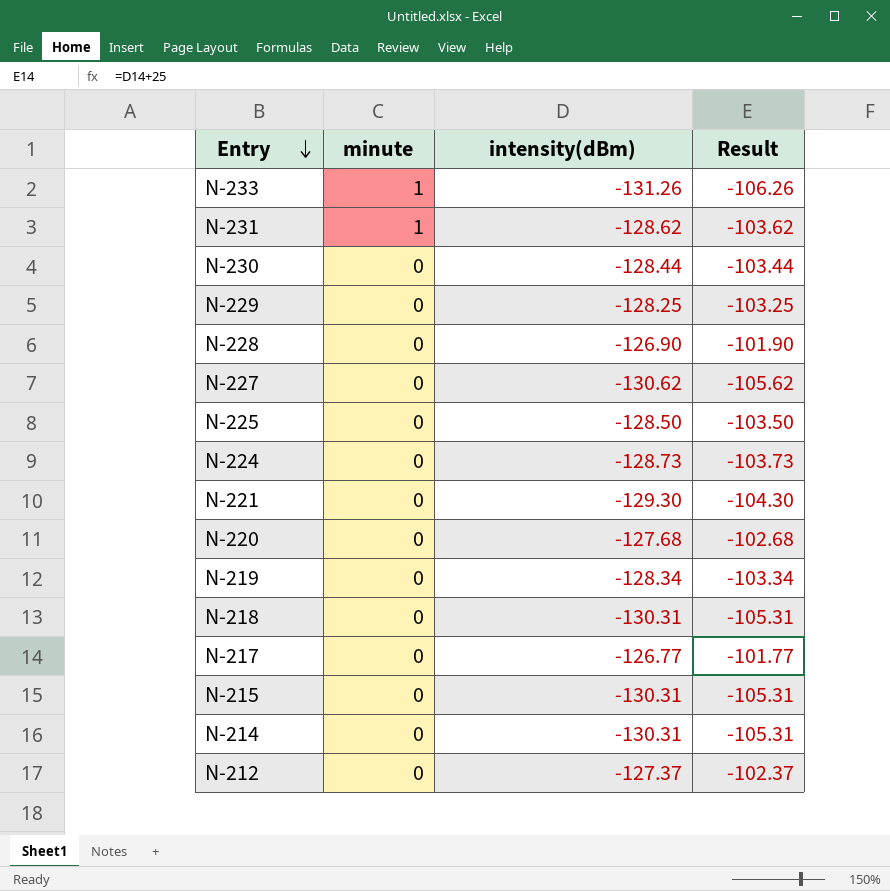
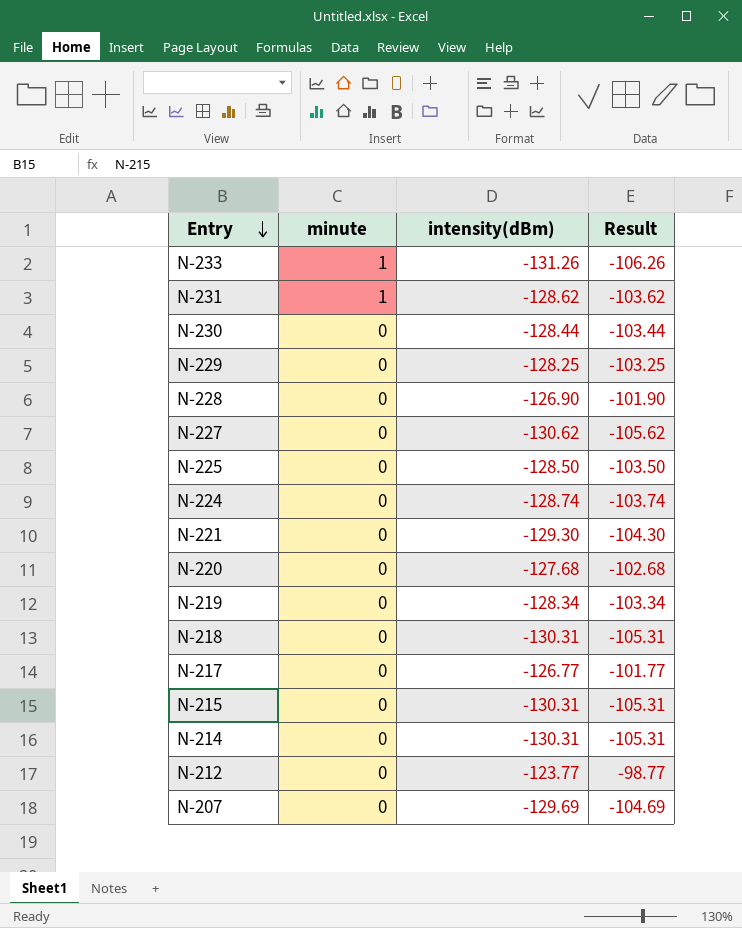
N-224 | intensity(dBm): -128.73 -> -128.74
N-224 | Result: -103.73 -> -103.74
N-212 | intensity(dBm): -127.37 -> -123.77
N-212 | Result: -102.37 -> -98.77
row N-207: none -> 0 | -129.69 | -104.69

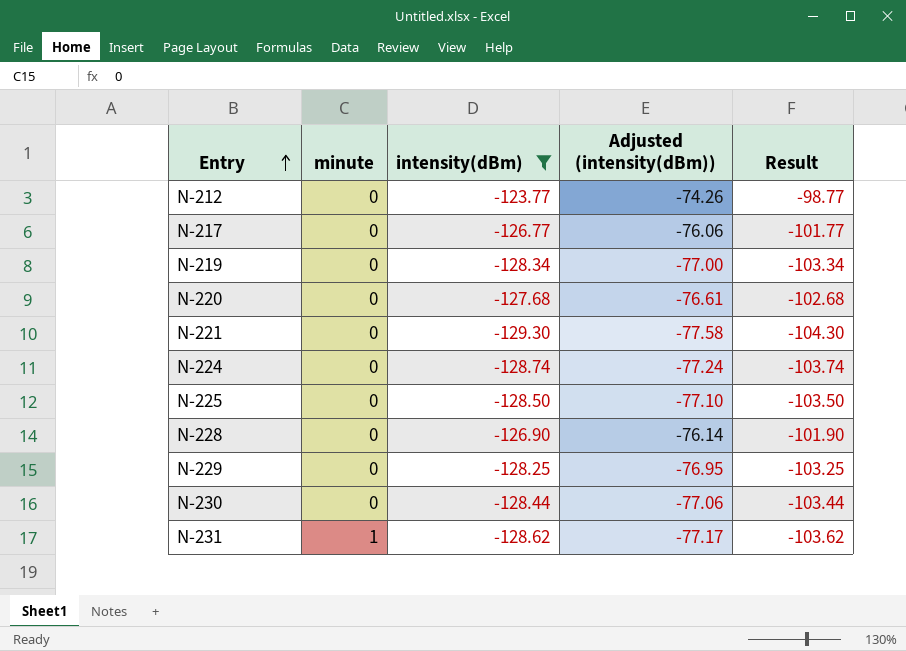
filter: none -> intensity(dBm) >= -129.30
row order: Entry descending -> Entry ascending
column Adjusted (intensity(dBm)) | formula: none -> [intensity(dBm)] * 0.6

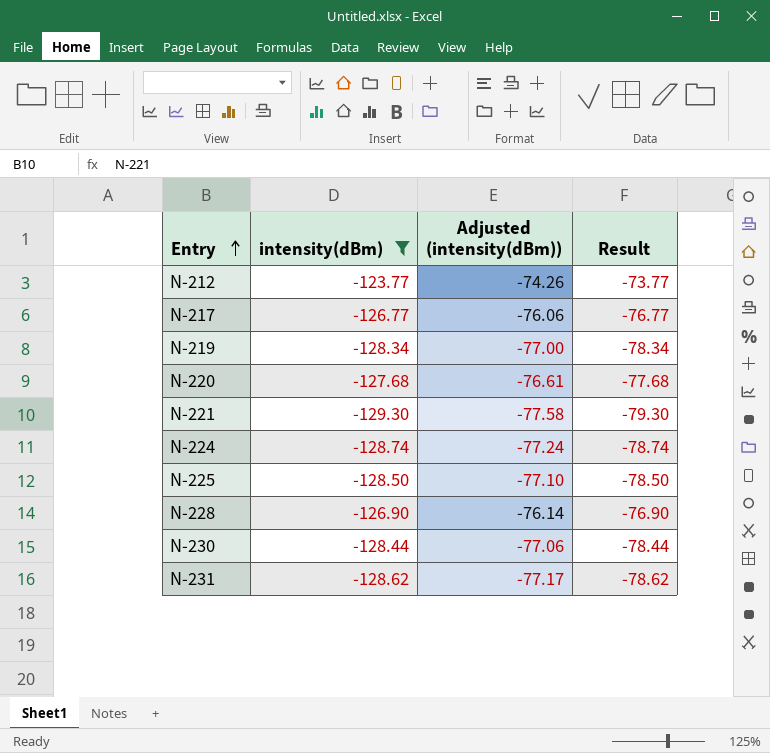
column minute | position: 2 -> none
column Result | formula: [intensity(dBm)] + 25 -> [intensity(dBm)] + 50
row N-229: 0 | -128.25 | -76.95 | -103.25 -> none

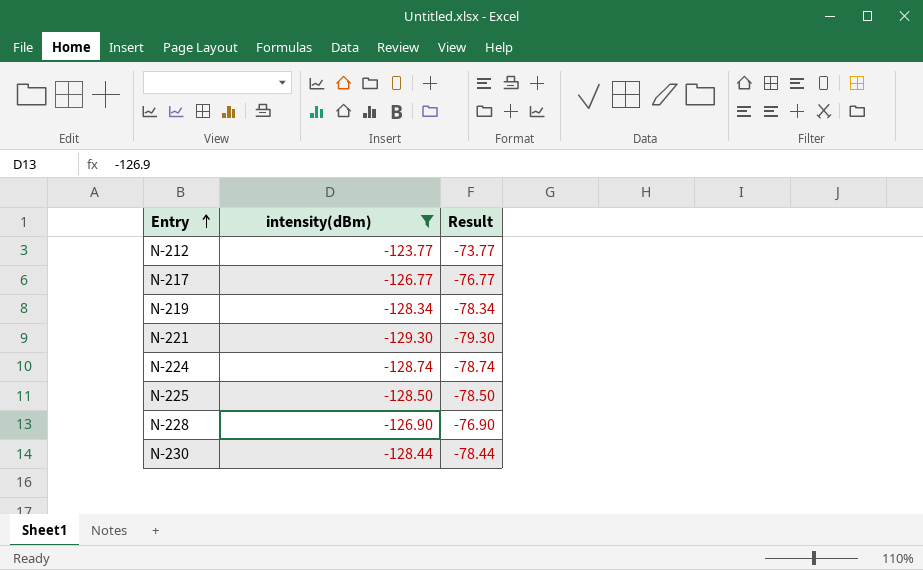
column Adjusted (intensity(dBm)) | formula: [intensity(dBm)] * 0.6 -> none
row N-220: -127.68 | -76.61 | -77.68 -> none
row N-231: -128.62 | -77.17 | -78.62 -> none

